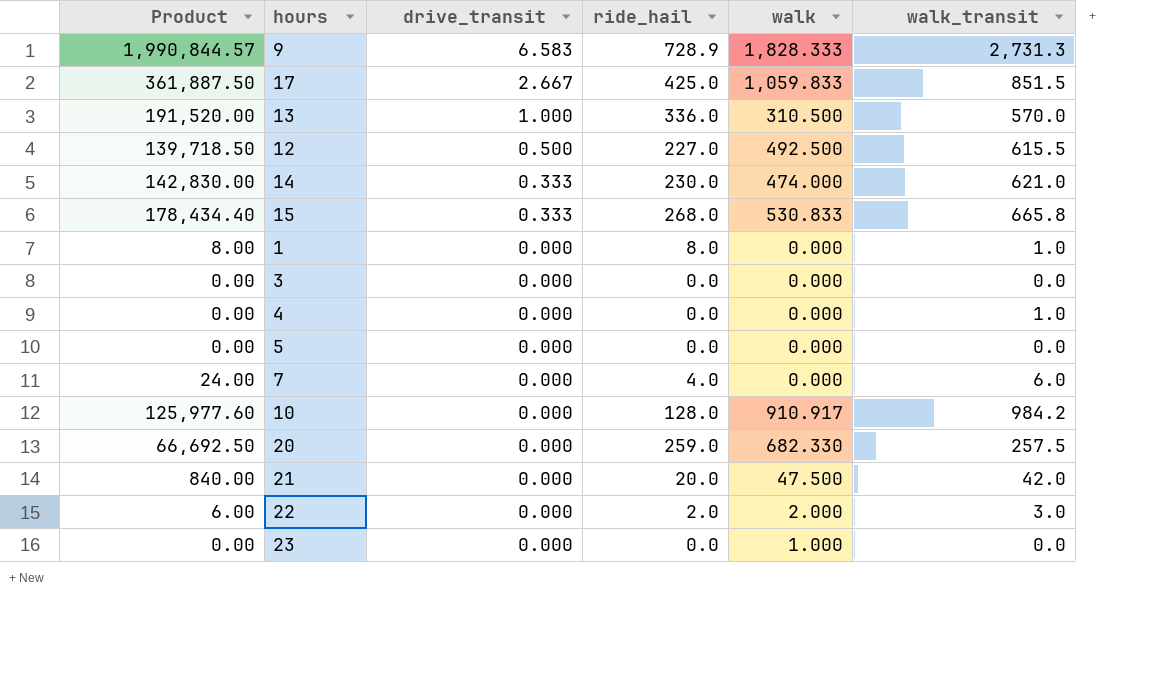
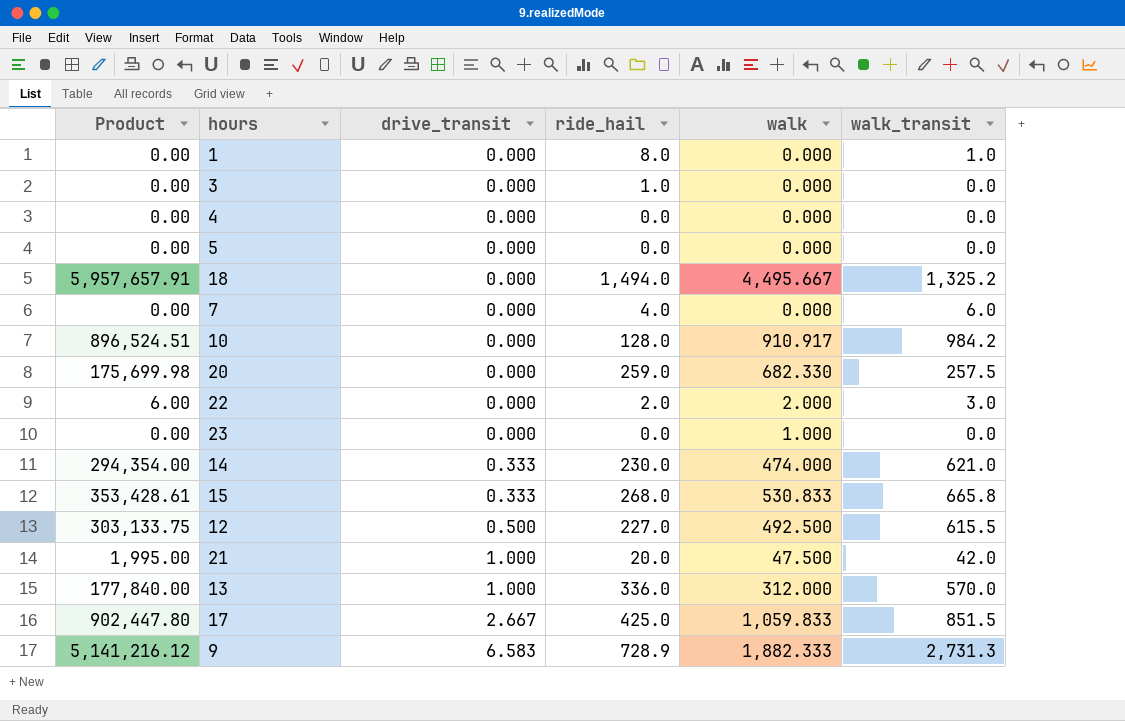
row order: drive_transit descending -> drive_transit ascending
column Product | formula: [ride_hail] * [walk_transit] -> [walk] * [walk_transit]
3 | ride_hail: 0.0 -> 1.0
4 | walk_transit: 1.0 -> 0.0
row 18: none -> 5,957,657.91 | 0.000 | 1,494.0 | 4,495.667 | 1,325.2
21 | drive_transit: 0.000 -> 1.000
13 | walk: 310.500 -> 312.000
9 | walk: 1,828.333 -> 1,882.333

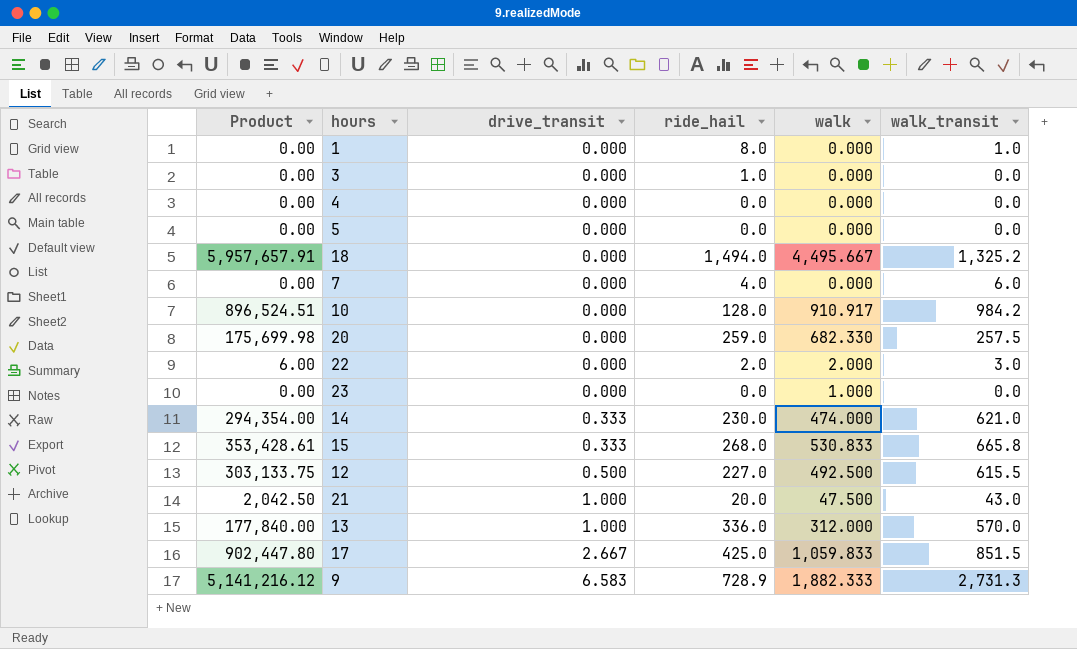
21 | Product: 1,995.00 -> 2,042.50
21 | walk_transit: 42.0 -> 43.0

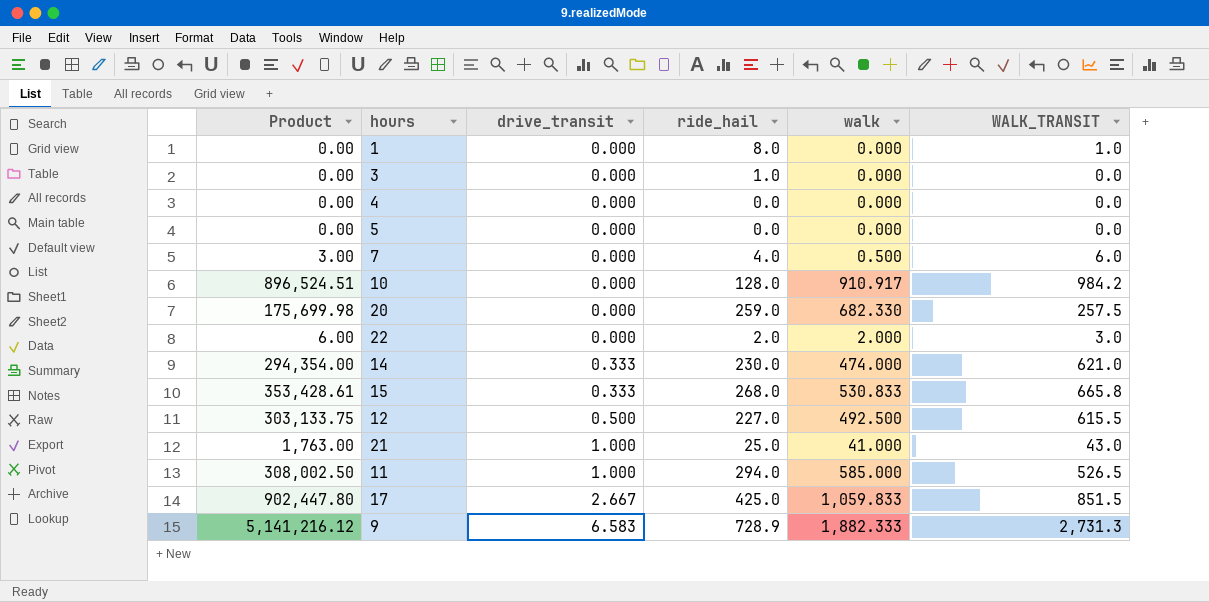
column name: walk_transit -> WALK_TRANSIT
row 18: 5,957,657.91 | 0.000 | 1,494.0 | 4,495.667 | 1,325.2 -> none
row 23: 0.00 | 0.000 | 0.0 | 1.000 | 0.0 -> none
row 13: 177,840.00 | 1.000 | 336.0 | 312.000 | 570.0 -> none
7 | Product: 0.00 -> 3.00
7 | walk: 0.000 -> 0.500
21 | Product: 2,042.50 -> 1,763.00
21 | ride_hail: 20.0 -> 25.0
21 | walk: 47.500 -> 41.000
row 11: none -> 308,002.50 | 1.000 | 294.0 | 585.000 | 526.5

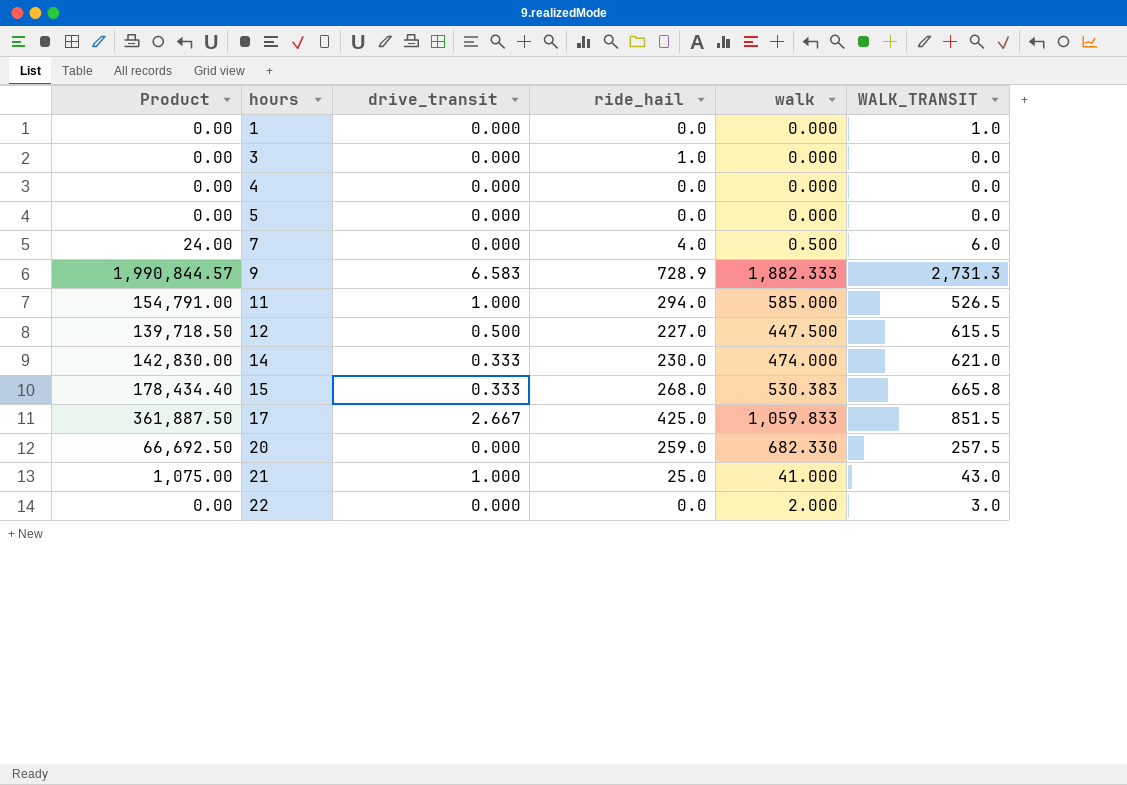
row order: drive_transit ascending -> hours ascending
column Product | formula: [walk] * [WALK_TRANSIT] -> [ride_hail] * [WALK_TRANSIT]
row 10: 896,524.51 | 0.000 | 128.0 | 910.917 | 984.2 -> none
1 | ride_hail: 8.0 -> 0.0
12 | walk: 492.500 -> 447.500
15 | walk: 530.833 -> 530.383
22 | ride_hail: 2.0 -> 0.0

